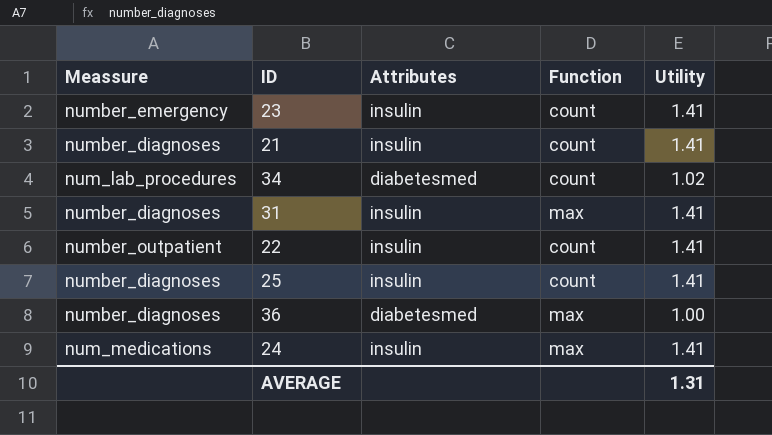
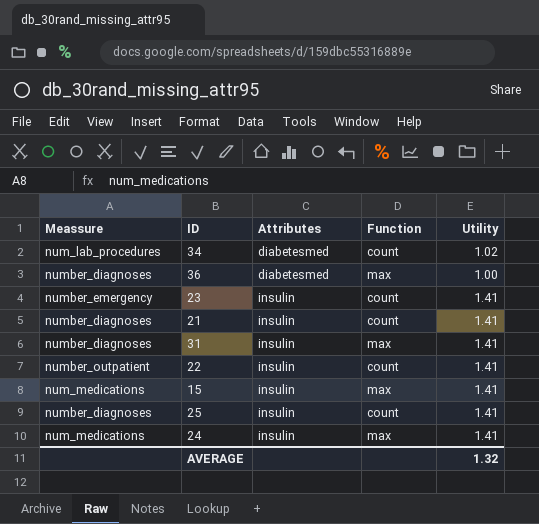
row order: none -> Attributes ascending
row 15: none -> num_medications | insulin | max | 1.41
AVERAGE | Utility: 1.31 -> 1.32

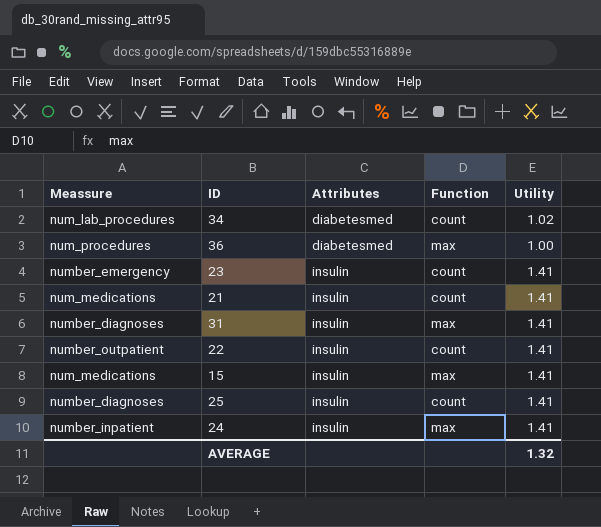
36 | Meassure: number_diagnoses -> num_procedures
21 | Meassure: number_diagnoses -> num_medications
24 | Meassure: num_medications -> number_inpatient

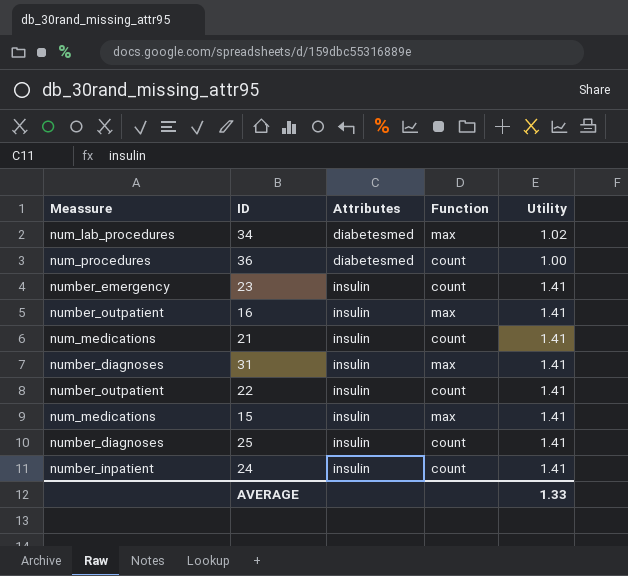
34 | Function: count -> max
36 | Function: max -> count
row 16: none -> number_outpatient | insulin | max | 1.41
24 | Function: max -> count
AVERAGE | Utility: 1.32 -> 1.33

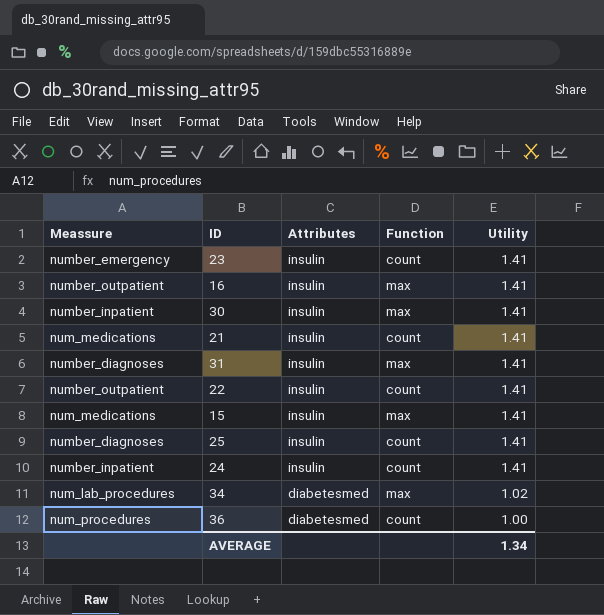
row order: Attributes ascending -> Attributes descending
row 30: none -> number_inpatient | insulin | max | 1.41
AVERAGE | Utility: 1.33 -> 1.34

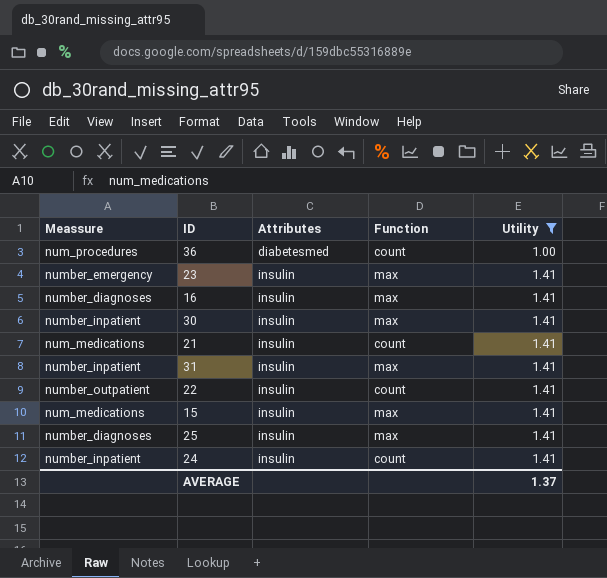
filter: none -> Utility != 1.02
row order: Attributes descending -> Attributes ascending
23 | Function: count -> max
16 | Meassure: number_outpatient -> number_diagnoses
31 | Meassure: number_diagnoses -> number_inpatient
25 | Function: count -> max
AVERAGE | Utility: 1.34 -> 1.37

